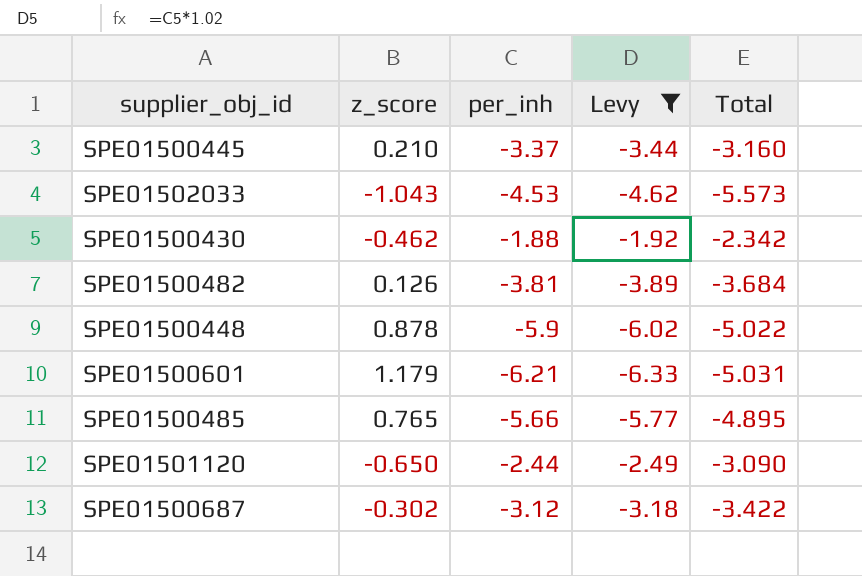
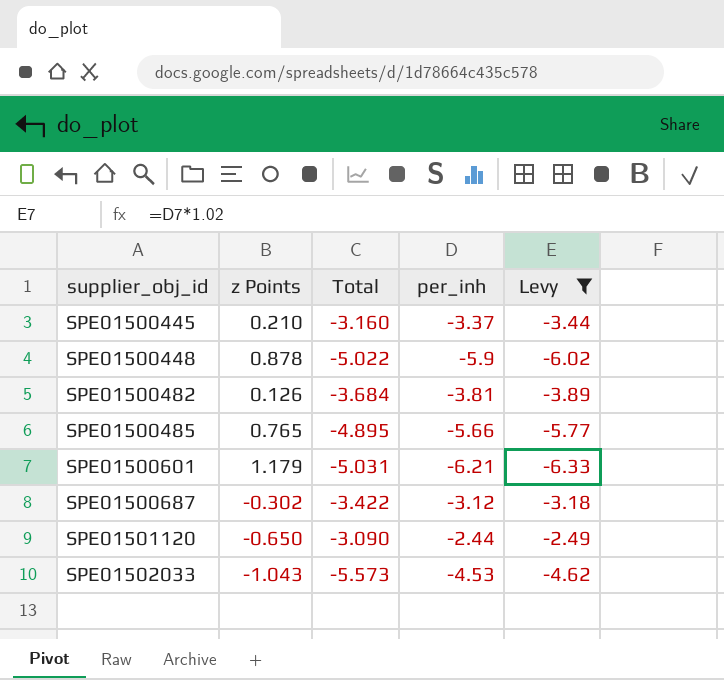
row order: none -> supplier_obj_id ascending
column name: z_score -> z Points
column Total | position: 5 -> 3
row SPE01500430: -0.462 | -1.88 | -1.92 | -2.342 -> none

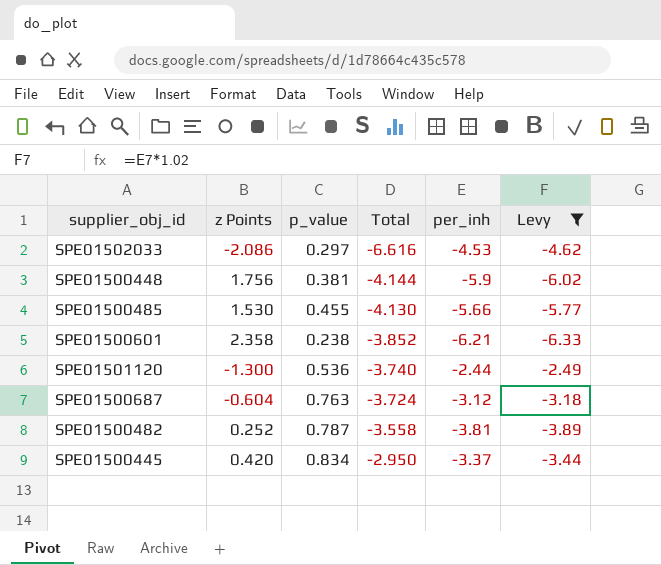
row order: supplier_obj_id ascending -> Total ascending
column p_value | position: none -> 3
SPE01502033 | z Points: -1.043 -> -2.086
SPE01502033 | Total: -5.573 -> -6.616
SPE01500448 | z Points: 0.878 -> 1.756
SPE01500448 | Total: -5.022 -> -4.144
SPE01500485 | z Points: 0.765 -> 1.530
SPE01500485 | Total: -4.895 -> -4.130
SPE01500601 | z Points: 1.179 -> 2.358
SPE01500601 | Total: -5.031 -> -3.852
SPE01501120 | z Points: -0.650 -> -1.300
SPE01501120 | Total: -3.090 -> -3.740
SPE01500687 | z Points: -0.302 -> -0.604
SPE01500687 | Total: -3.422 -> -3.724
SPE01500482 | z Points: 0.126 -> 0.252
SPE01500482 | Total: -3.684 -> -3.558
SPE01500445 | z Points: 0.210 -> 0.420
SPE01500445 | Total: -3.160 -> -2.950

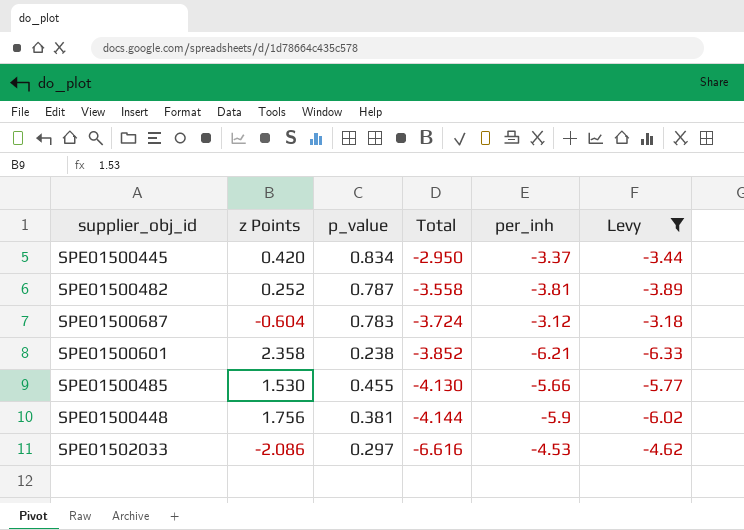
row order: Total ascending -> Total descending
row SPE01501120: -1.300 | 0.536 | -3.740 | -2.44 | -2.49 -> none
SPE01500687 | p_value: 0.763 -> 0.783

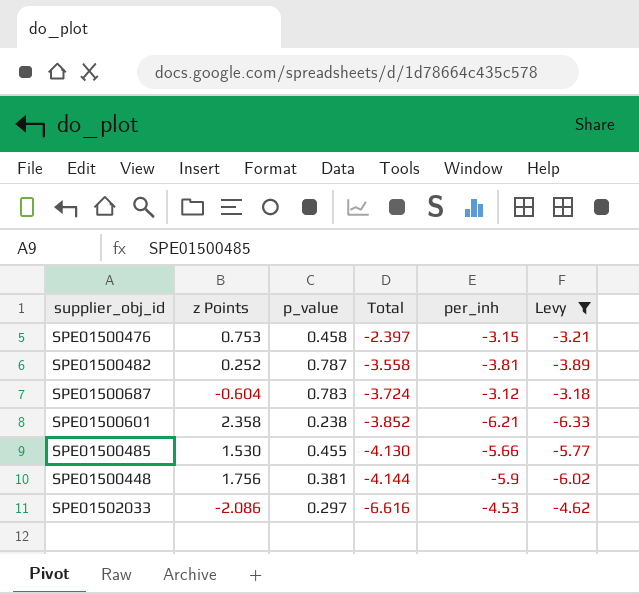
row SPE01500445: 0.420 | 0.834 | -2.950 | -3.37 | -3.44 -> none
row SPE01500476: none -> 0.753 | 0.458 | -2.397 | -3.15 | -3.21

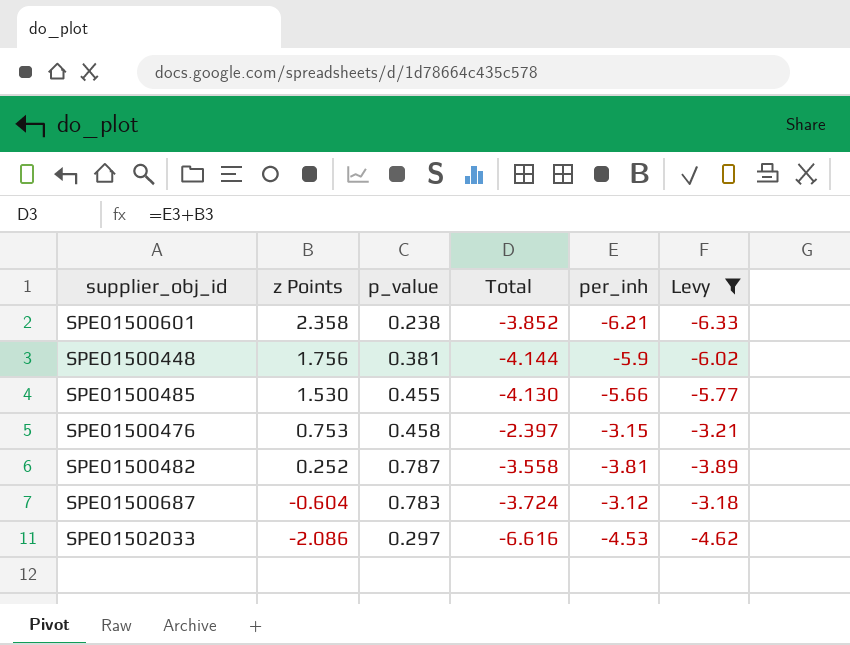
row order: Total descending -> z Points descending

